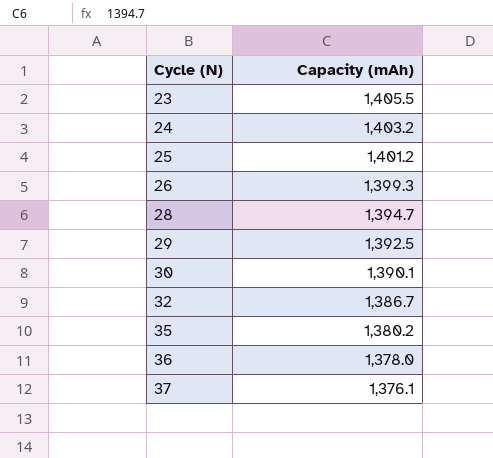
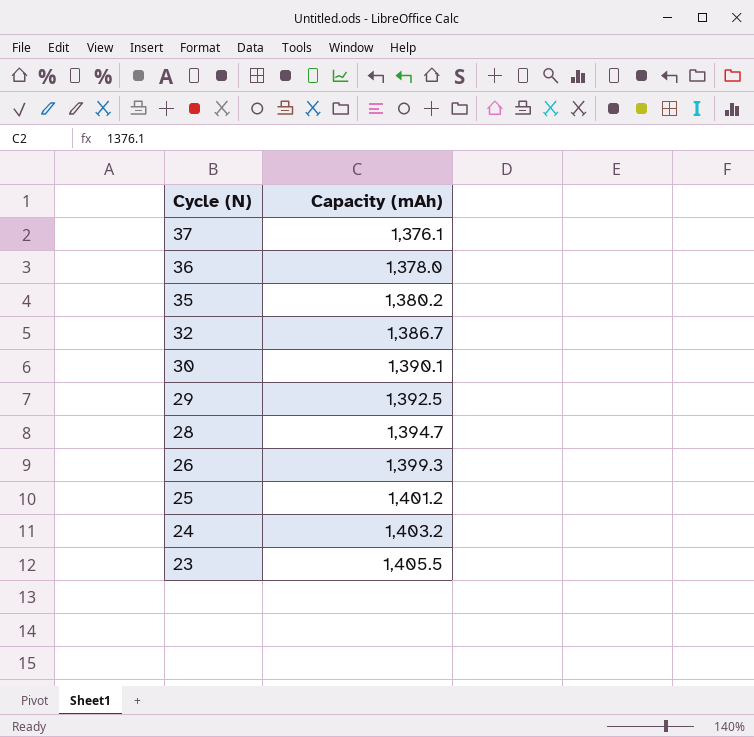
row order: Cycle (N) ascending -> Cycle (N) descending

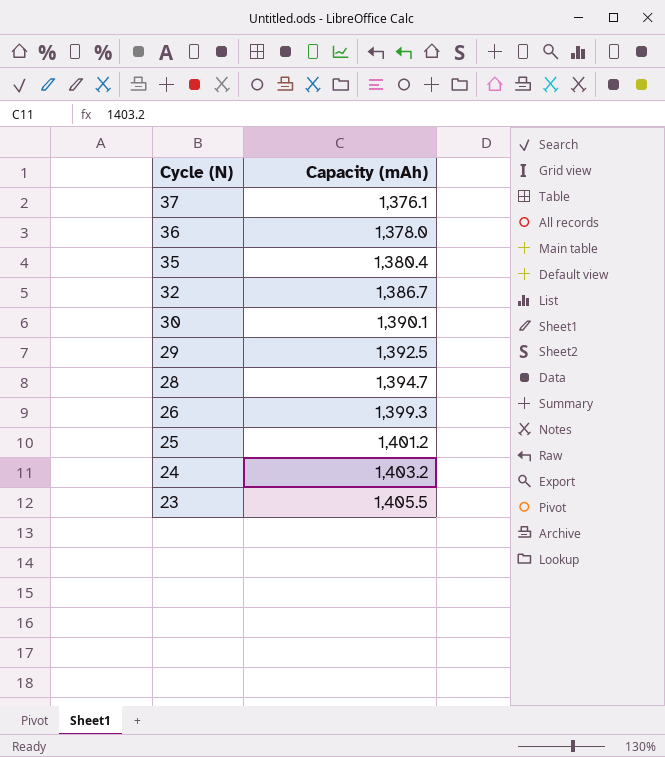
35 | Capacity (mAh): 1,380.2 -> 1,380.4

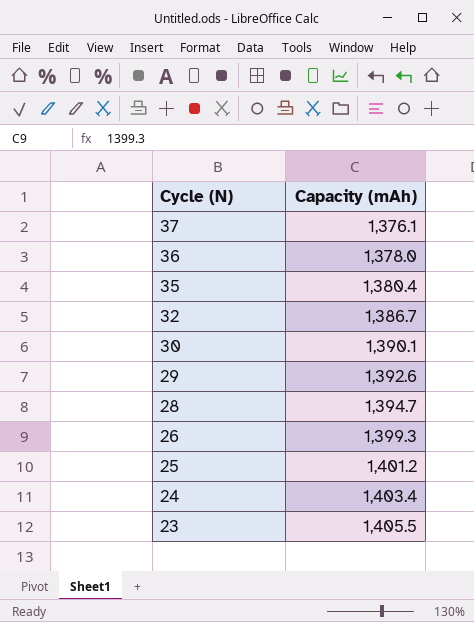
29 | Capacity (mAh): 1,392.5 -> 1,392.6
24 | Capacity (mAh): 1,403.2 -> 1,403.4

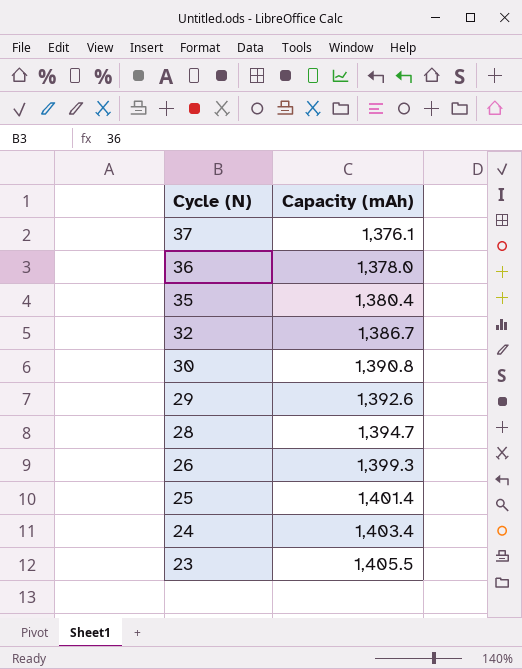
30 | Capacity (mAh): 1,390.1 -> 1,390.8
25 | Capacity (mAh): 1,401.2 -> 1,401.4

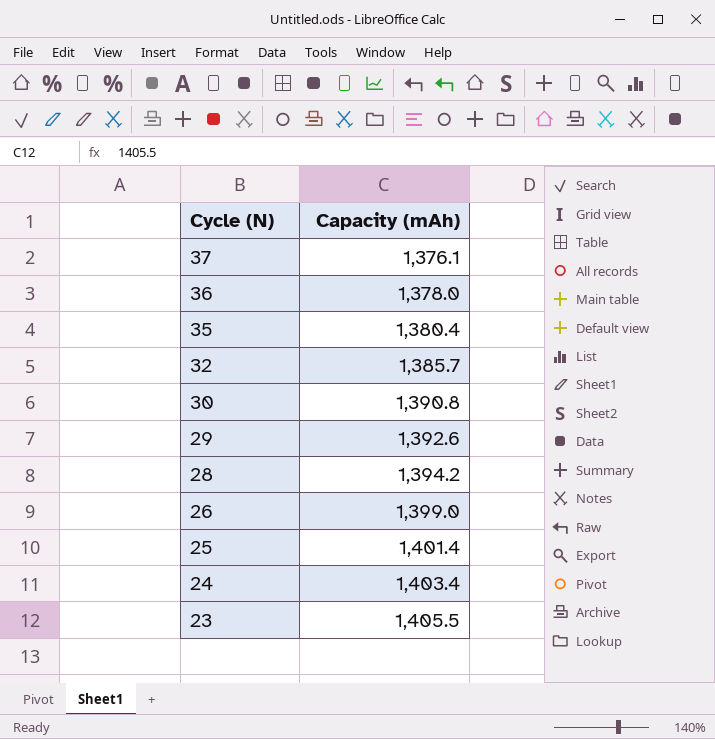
32 | Capacity (mAh): 1,386.7 -> 1,385.7
28 | Capacity (mAh): 1,394.7 -> 1,394.2
26 | Capacity (mAh): 1,399.3 -> 1,399.0

